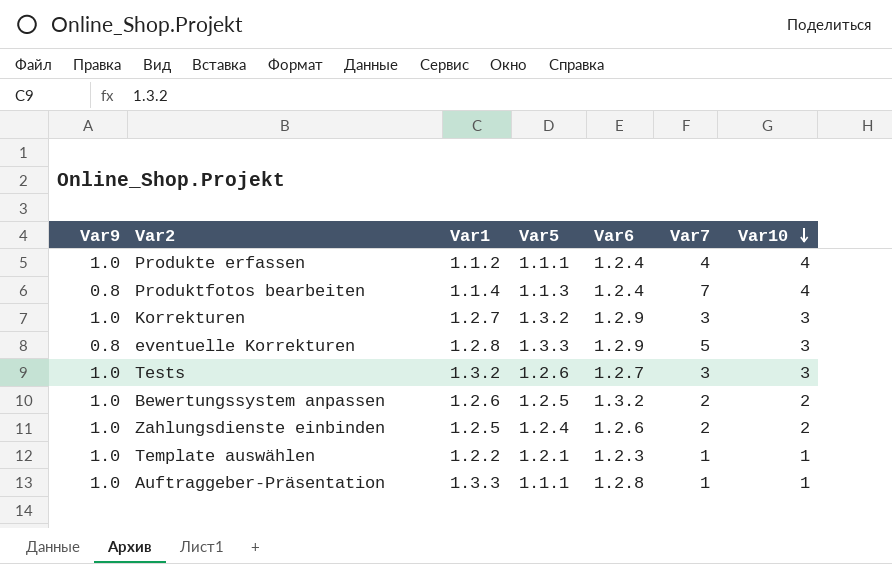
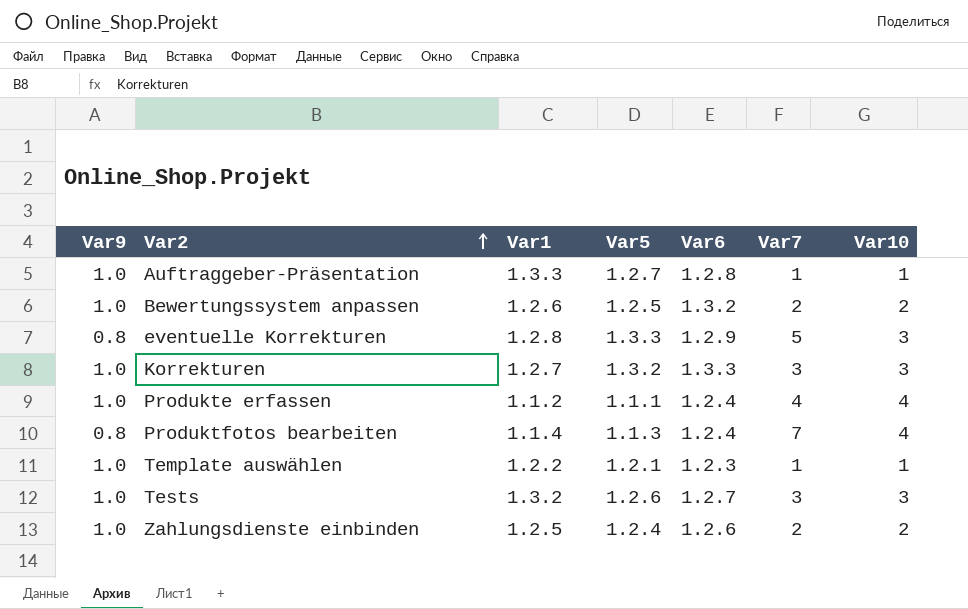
row order: Var10 descending -> Var2 ascending
Auftraggeber-Präsentation | Var5: 1.1.1 -> 1.2.7
Korrekturen | Var6: 1.2.9 -> 1.3.3

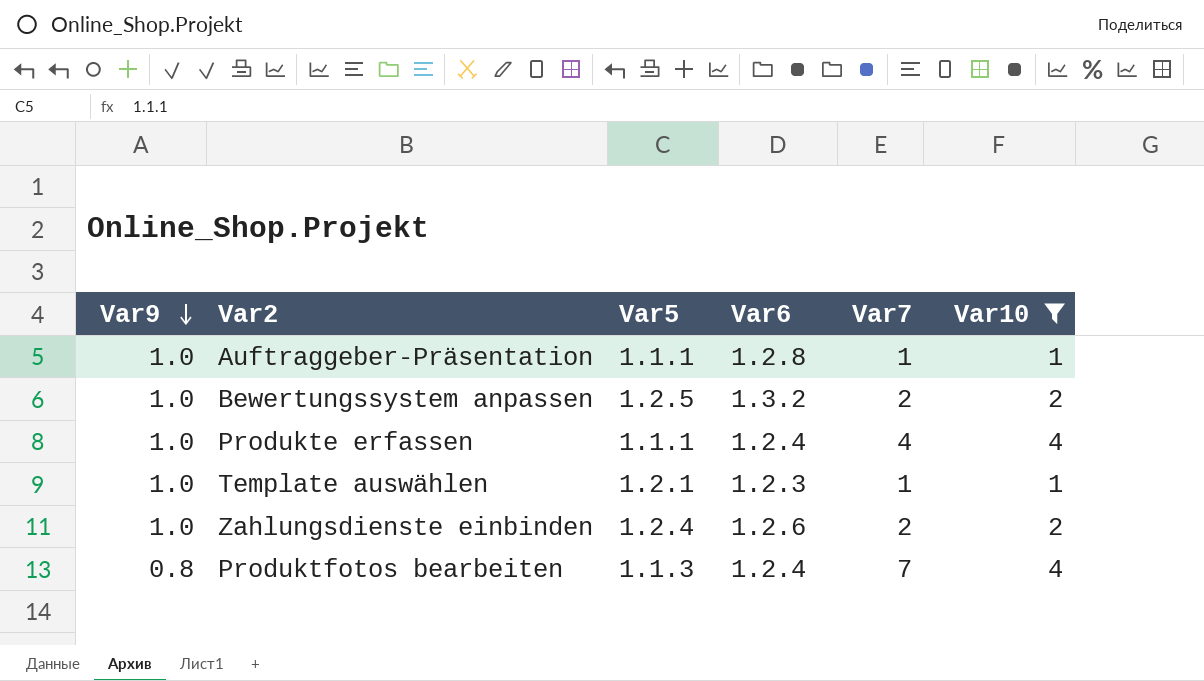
filter: none -> Var10 != 3
row order: Var2 ascending -> Var9 descending
column Var1 | position: 3 -> none
Auftraggeber-Präsentation | Var5: 1.2.7 -> 1.1.1

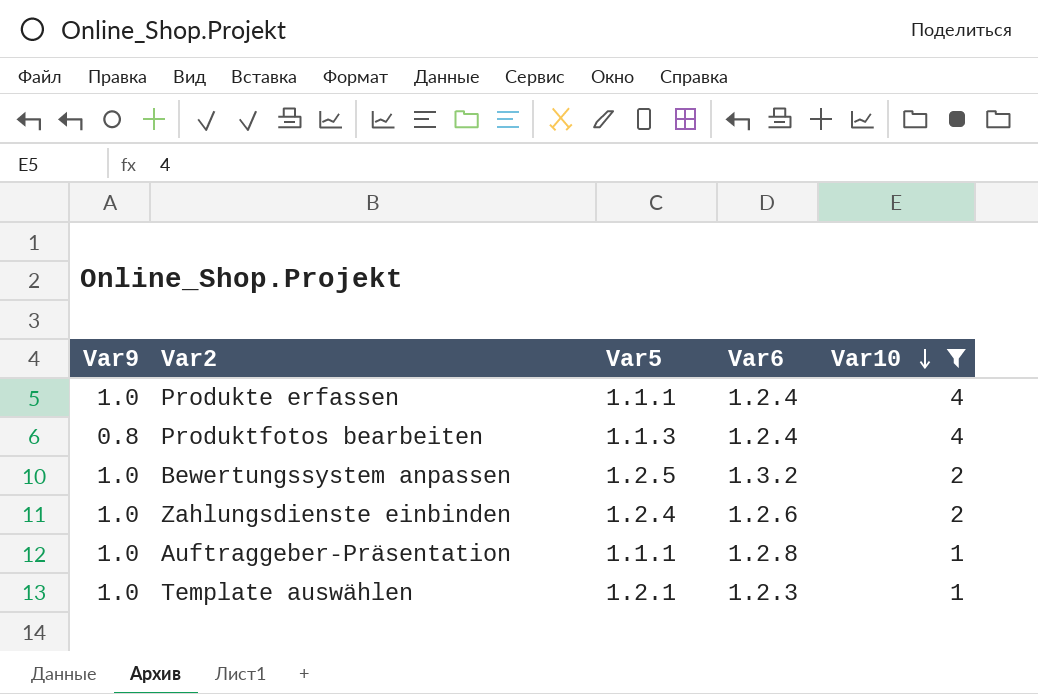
row order: Var9 descending -> Var10 descending
column Var7 | position: 5 -> none

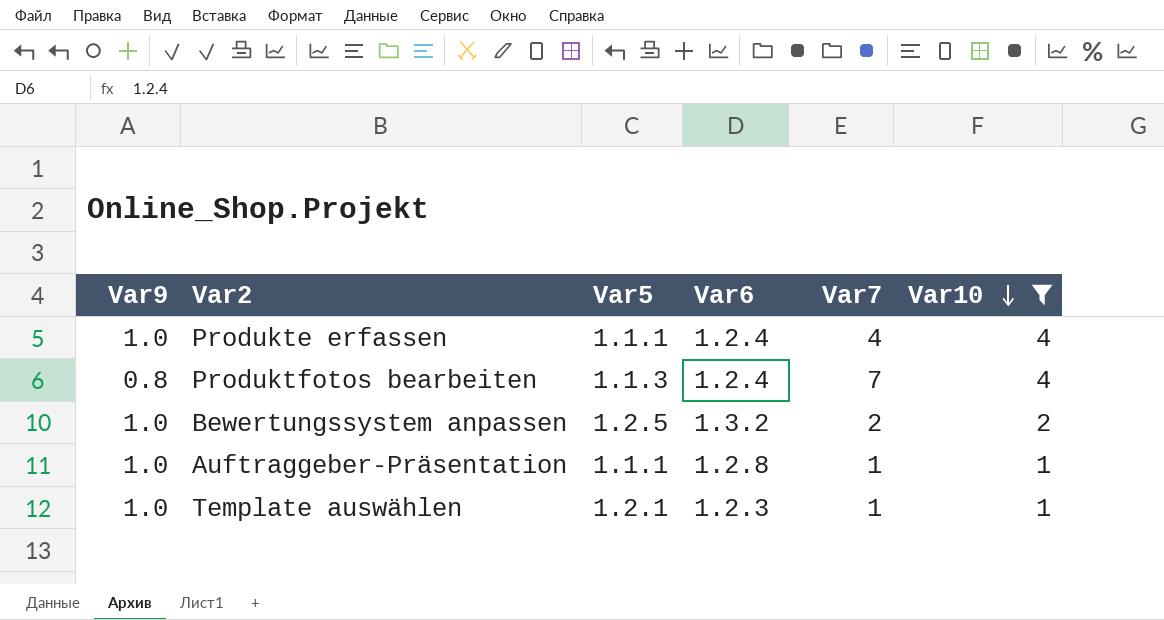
column Var7 | position: none -> 5
row Zahlungsdienste einbinden: 1.0 | 1.2.4 | 1.2.6 | 2 -> none

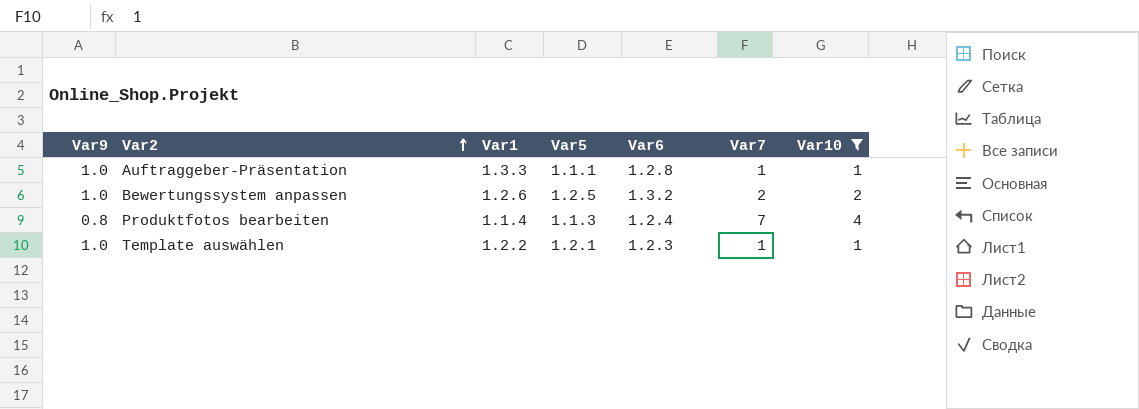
row order: Var10 descending -> Var2 ascending
column Var1 | position: none -> 3
row Produkte erfassen: 1.0 | 1.1.1 | 1.2.4 | 4 | 4 -> none

